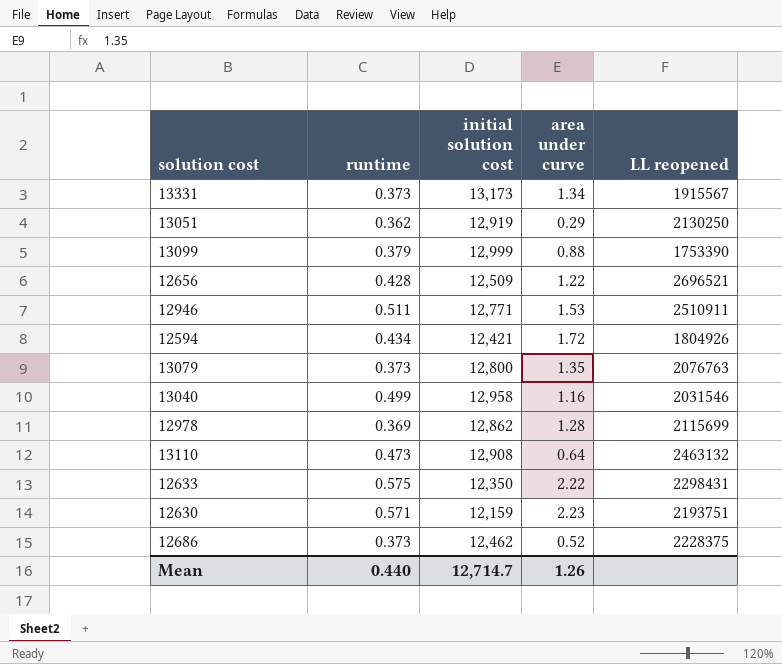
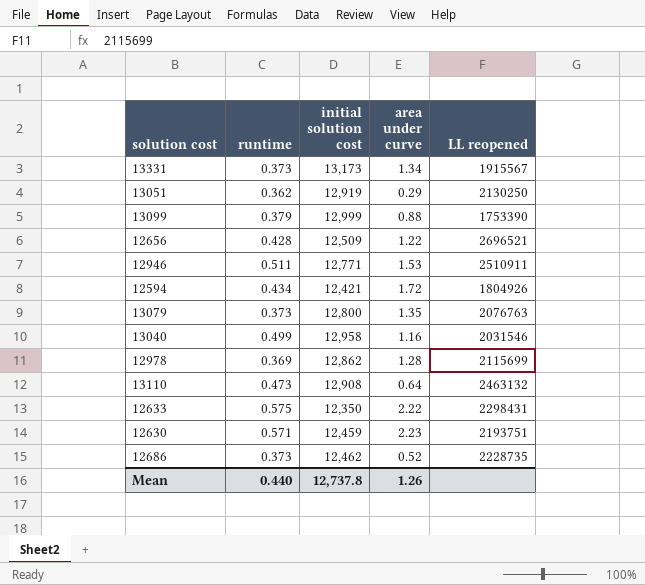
12630 | initial solution cost: 12,159 -> 12,459
12686 | LL reopened: 2228375 -> 2228735
Mean | initial solution cost: 12,714.7 -> 12,737.8

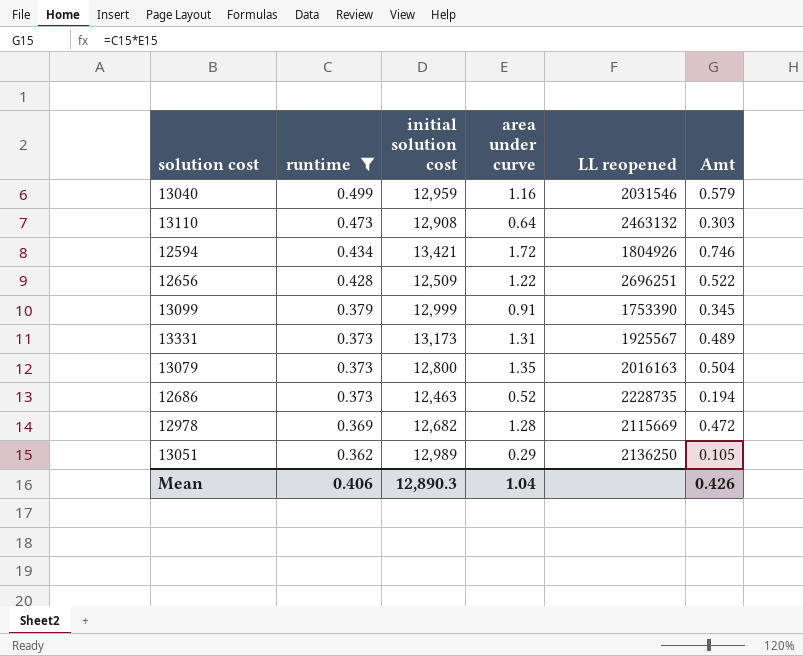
filter: none -> runtime <= 0.499
row order: none -> runtime descending
column Amt | formula: none -> [runtime] * [area under curve]
13040 | initial solution cost: 12,958 -> 12,959
12594 | initial solution cost: 12,421 -> 13,421
12656 | LL reopened: 2696521 -> 2696251
13099 | area under curve: 0.88 -> 0.91
13331 | area under curve: 1.34 -> 1.31
13331 | LL reopened: 1915567 -> 1925567
13079 | LL reopened: 2076763 -> 2016163
12686 | initial solution cost: 12,462 -> 12,463
12978 | initial solution cost: 12,862 -> 12,682
12978 | LL reopened: 2115699 -> 2115669
13051 | initial solution cost: 12,919 -> 12,989
13051 | LL reopened: 2130250 -> 2136250
Mean | runtime: 0.440 -> 0.406
Mean | initial solution cost: 12,737.8 -> 12,890.3
Mean | area under curve: 1.26 -> 1.04

